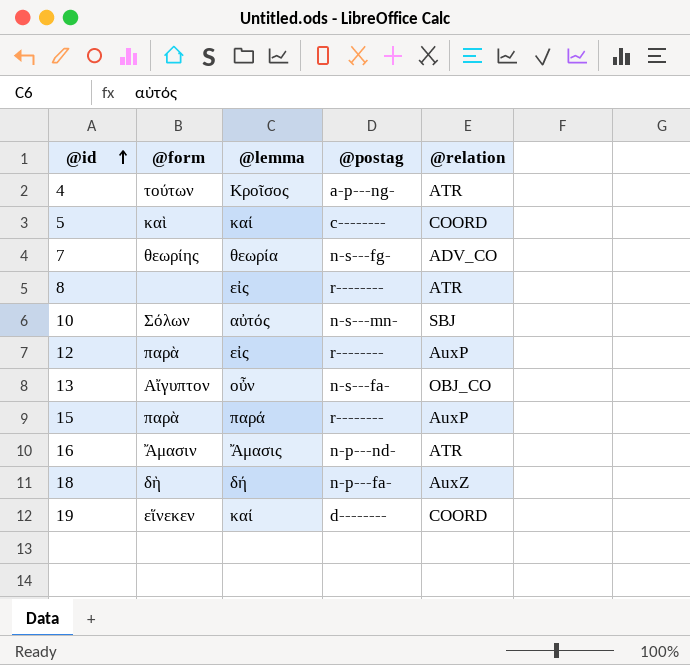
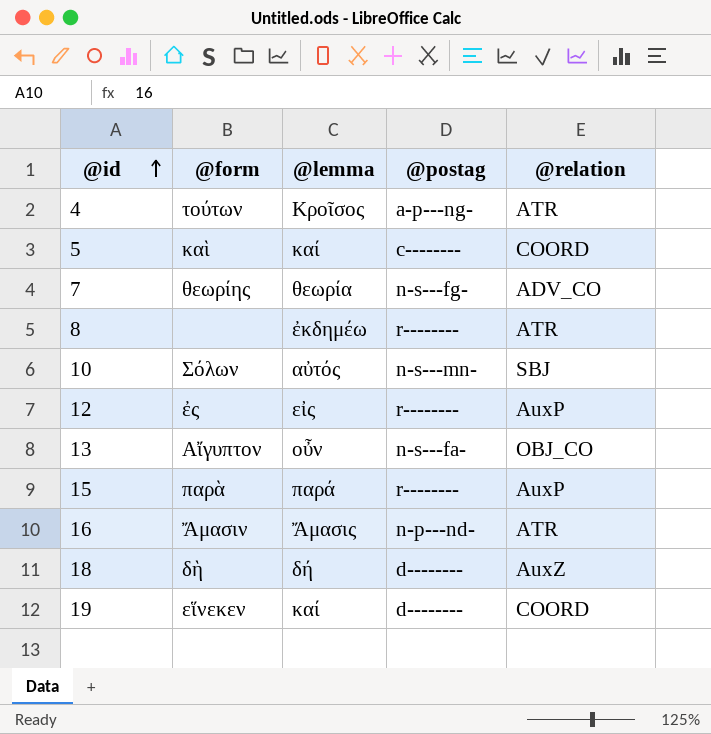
8 | @lemma: εἰς -> ἐκδημέω
12 | @form: παρὰ -> ἐς
18 | @postag: n-p---fa- -> d--------

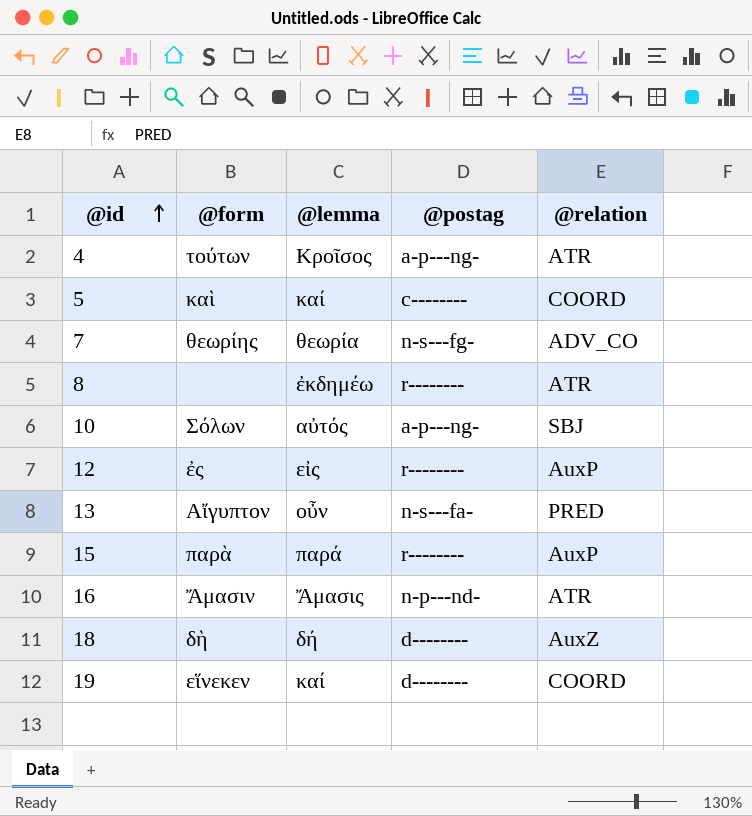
10 | @postag: n-s---mn- -> a-p---ng-
13 | @relation: OBJ_CO -> PRED

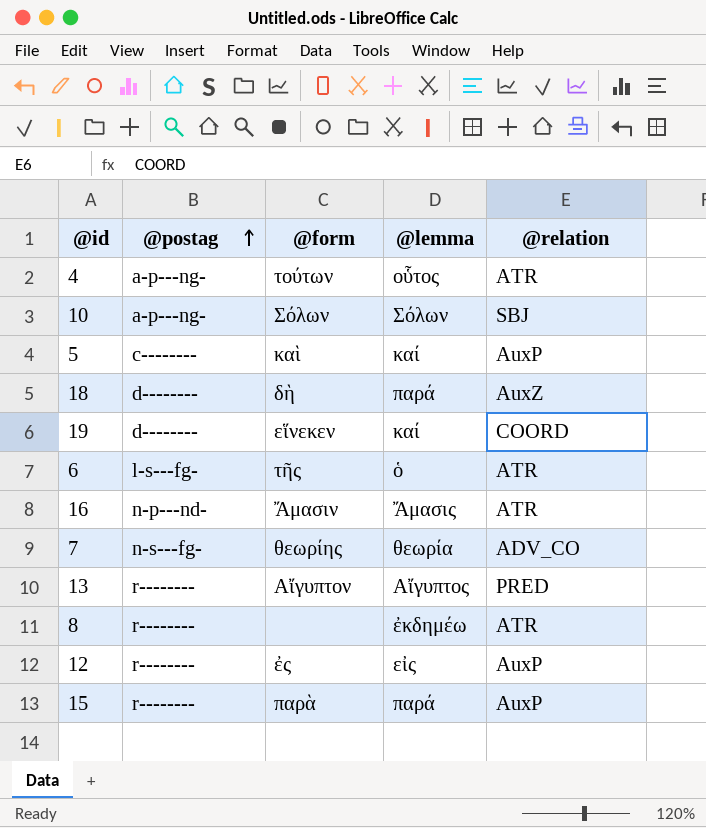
row order: @id ascending -> @postag ascending
column @postag | position: 4 -> 2
4 | @lemma: Κροῖσος -> οὗτος
10 | @lemma: αὐτός -> Σόλων
5 | @relation: COORD -> AuxP
18 | @lemma: δή -> παρά
row 6: none -> l-s---fg- | τῆς | ὁ | ATR
13 | @postag: n-s---fa- -> r--------
13 | @lemma: οὖν -> Αἴγυπτος

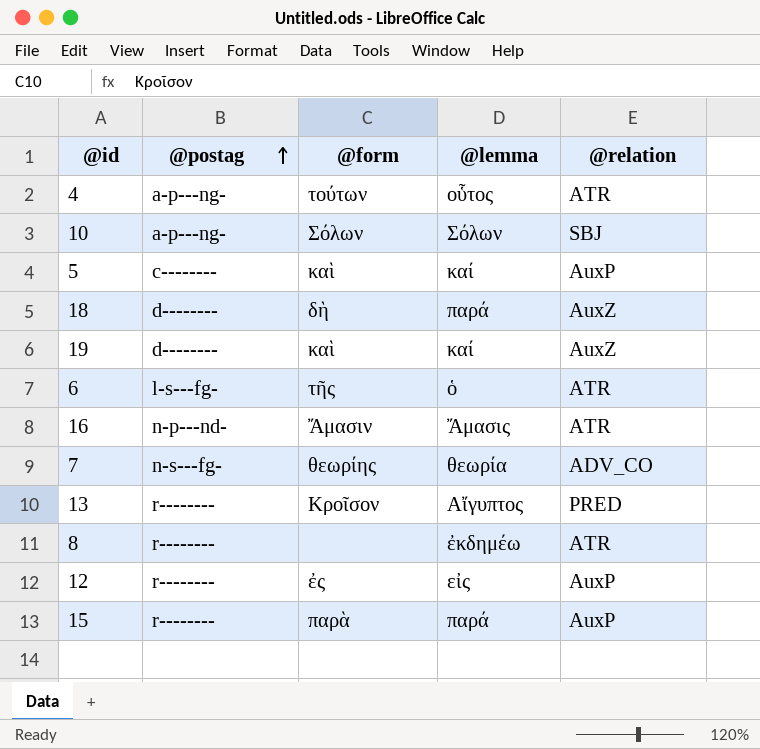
19 | @form: εἵνεκεν -> καὶ
19 | @relation: COORD -> AuxZ
13 | @form: Αἴγυπτον -> Κροῖσον

